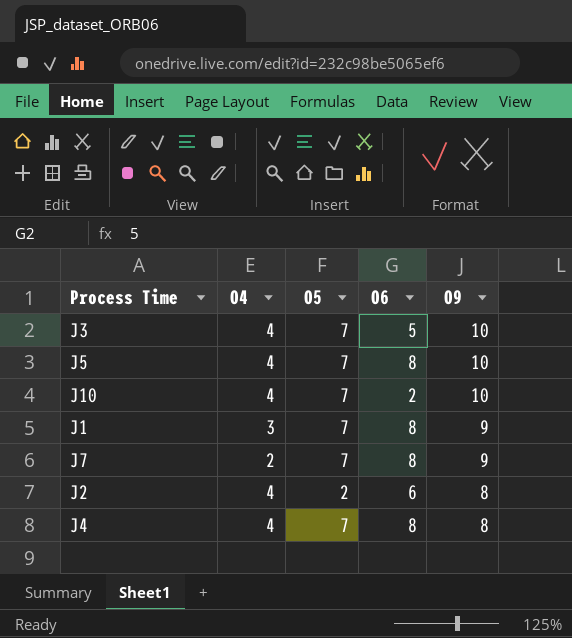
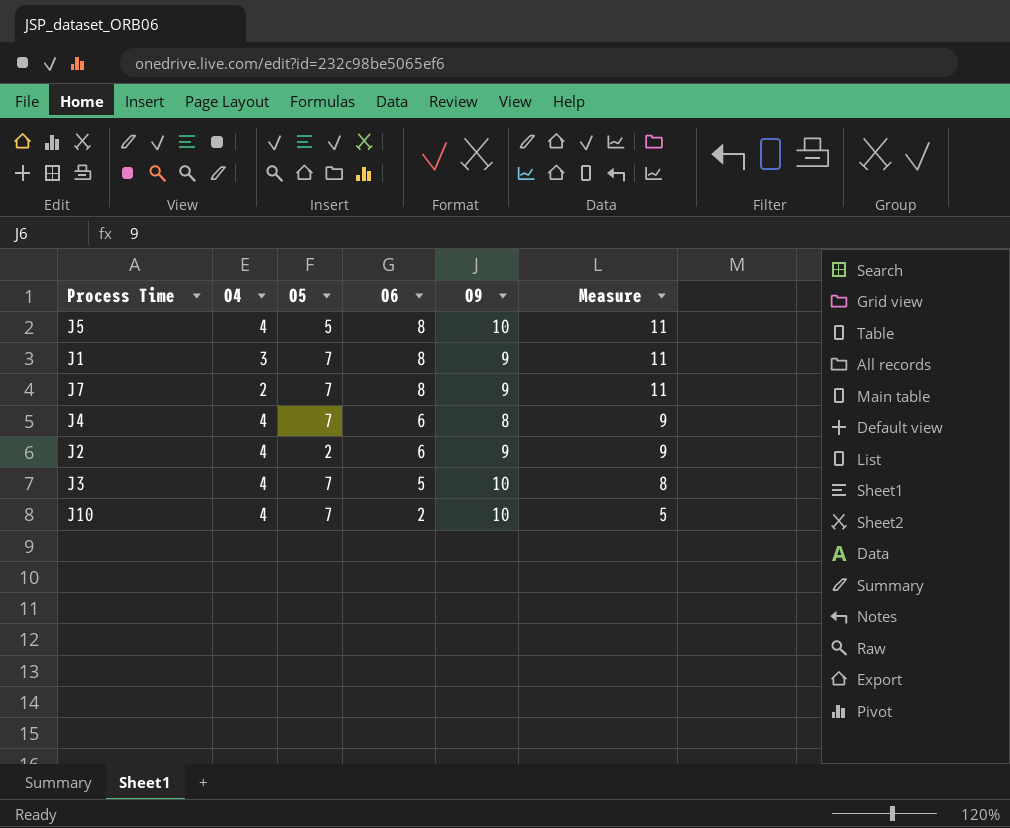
row order: O9 descending -> O6 descending
column Measure | formula: none -> [O6] + 3
J5 | O5: 7 -> 5
J4 | O6: 8 -> 6
J2 | O9: 8 -> 9

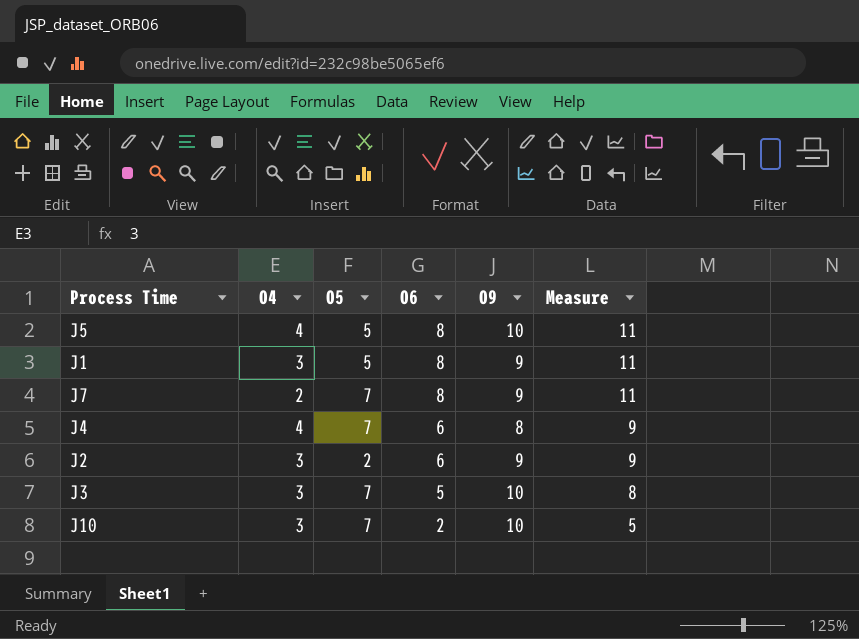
J1 | O5: 7 -> 5
J2 | O4: 4 -> 3
J3 | O4: 4 -> 3
J10 | O4: 4 -> 3

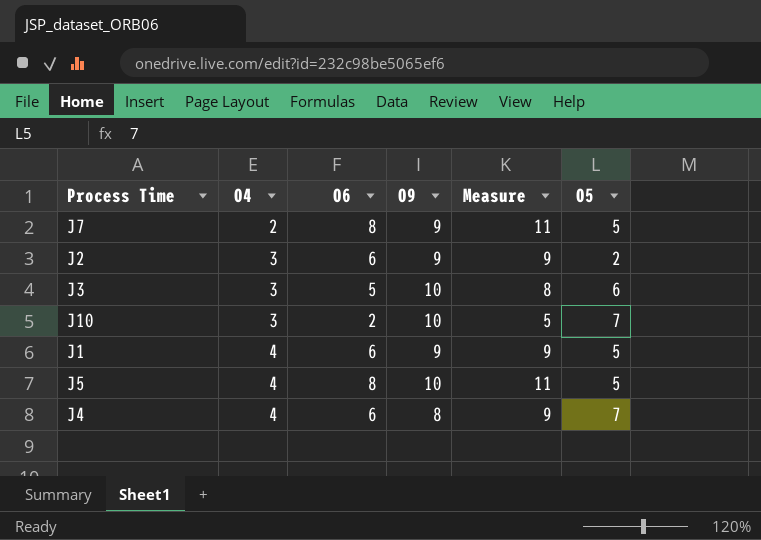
row order: O6 descending -> O4 ascending
column O5 | position: 3 -> 6
J7 | O5: 7 -> 5
J3 | O5: 7 -> 6
J1 | O4: 3 -> 4
J1 | O6: 8 -> 6
J1 | Measure: 11 -> 9

